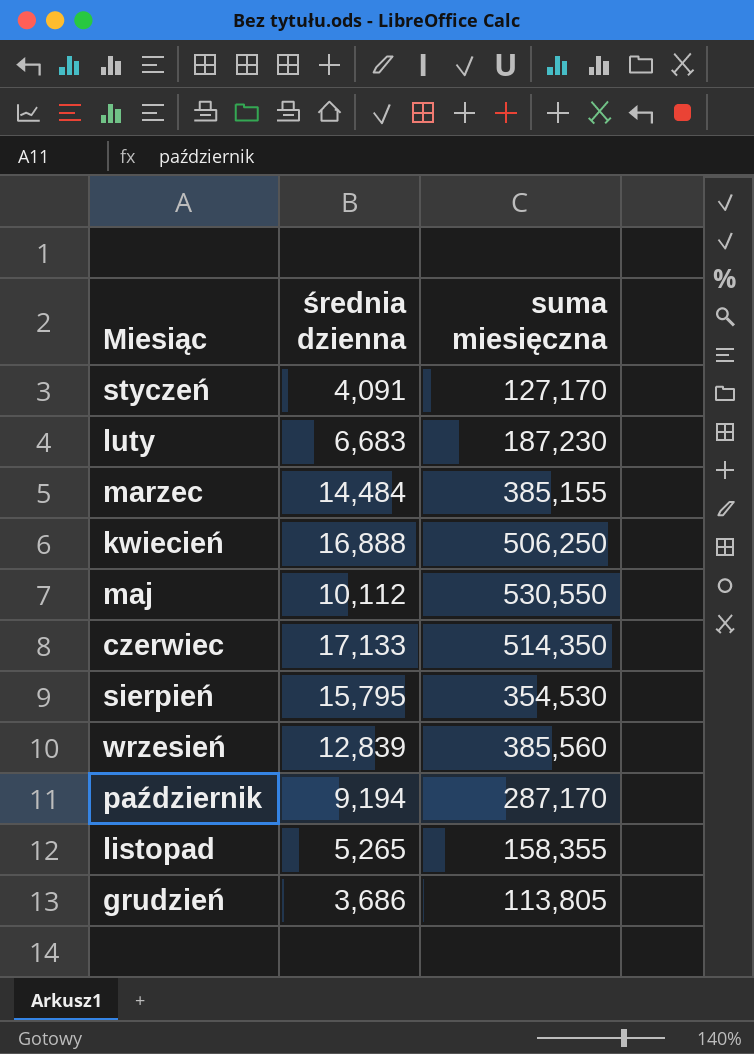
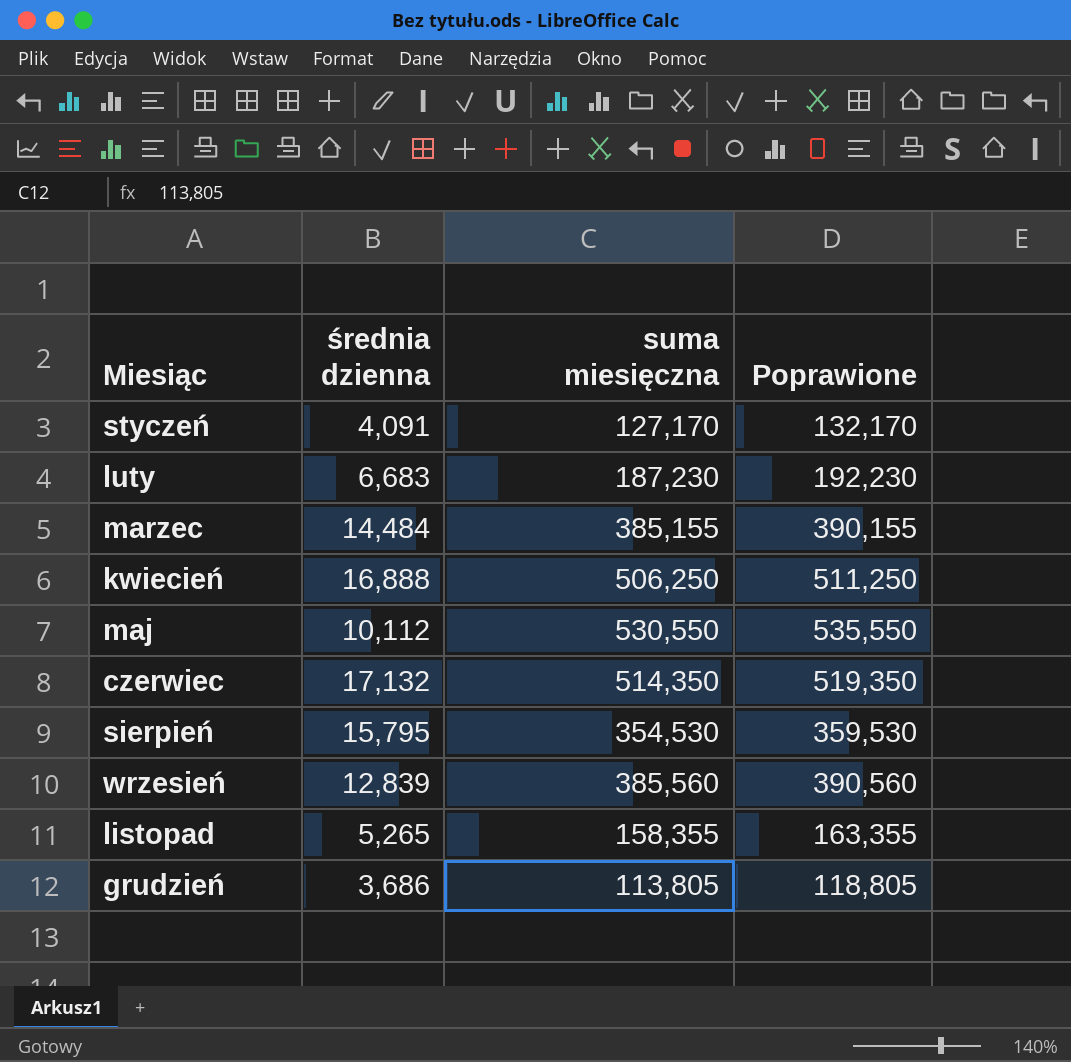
column Poprawione | formula: none -> [suma miesięczna] + 5
row październik: 9,194 | 287,170 -> none
czerwiec | średnia dzienna: 17,133 -> 17,132

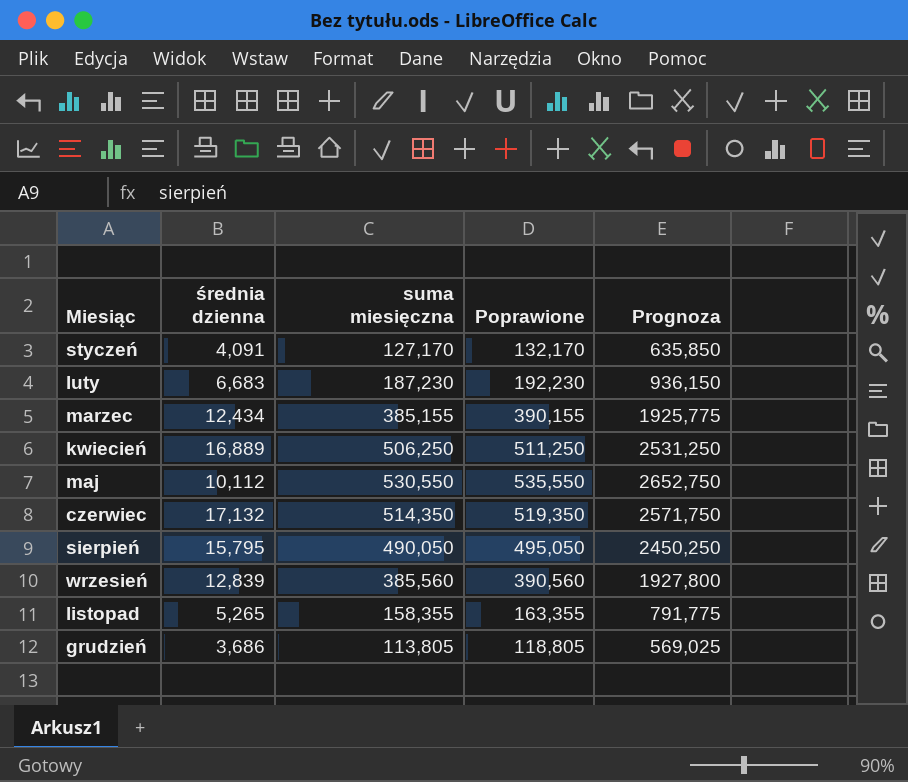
column Prognoza | formula: none -> [suma miesięczna] * 5
marzec | średnia dzienna: 14,484 -> 12,434
kwiecień | średnia dzienna: 16,888 -> 16,889
sierpień | suma miesięczna: 354,530 -> 490,050
sierpień | Poprawione: 359,530 -> 495,050

